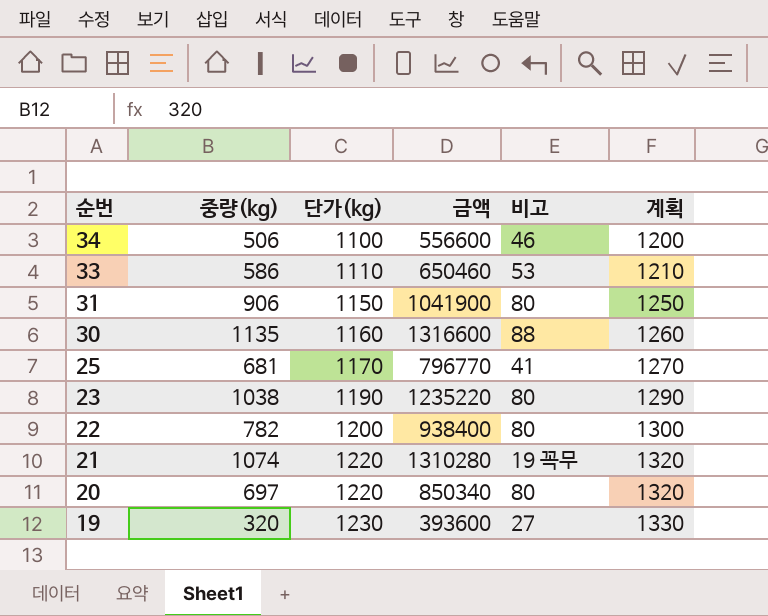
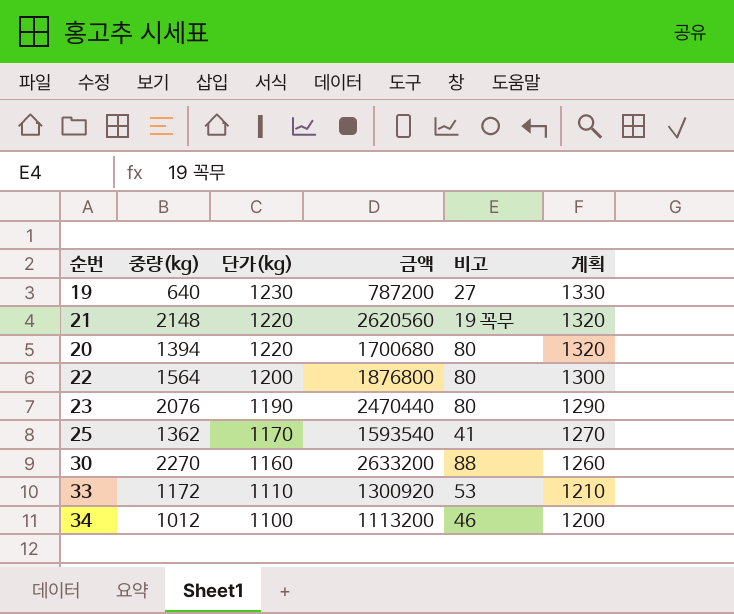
row order: 순번 descending -> 단가(kg) descending
row 31: 906 | 1150 | 1041900 | 80 | 1250 -> none
19 | 중량(kg): 320 -> 640
19 | 금액: 393600 -> 787200
21 | 중량(kg): 1074 -> 2148
21 | 금액: 1310280 -> 2620560
20 | 중량(kg): 697 -> 1394
20 | 금액: 850340 -> 1700680
22 | 중량(kg): 782 -> 1564
22 | 금액: 938400 -> 1876800
23 | 중량(kg): 1038 -> 2076
23 | 금액: 1235220 -> 2470440
25 | 중량(kg): 681 -> 1362
25 | 금액: 796770 -> 1593540
30 | 중량(kg): 1135 -> 2270
30 | 금액: 1316600 -> 2633200
33 | 중량(kg): 586 -> 1172
33 | 금액: 650460 -> 1300920
34 | 중량(kg): 506 -> 1012
34 | 금액: 556600 -> 1113200

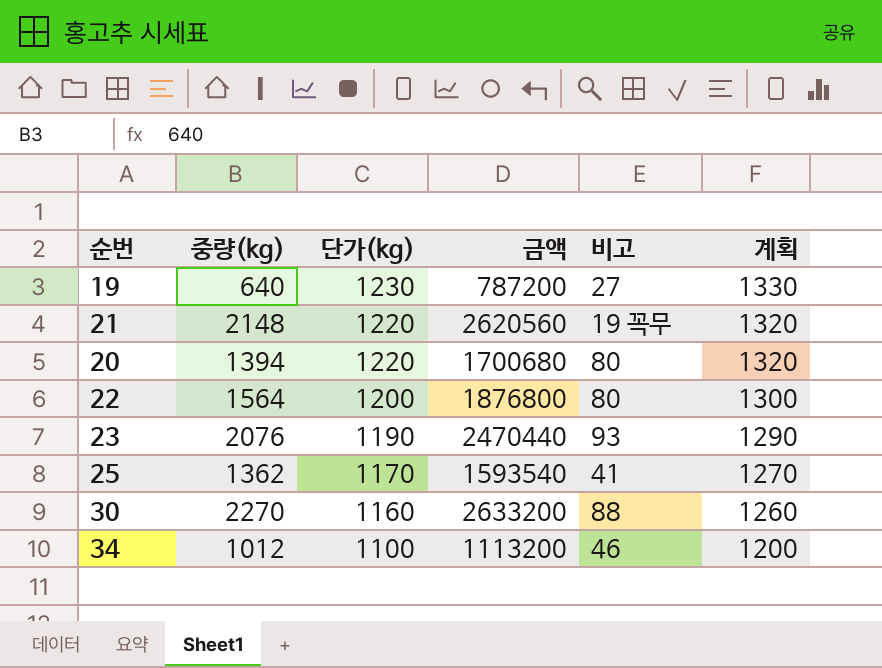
row 33: 1172 | 1110 | 1300920 | 53 | 1210 -> none
23 | 비고: 80 -> 93

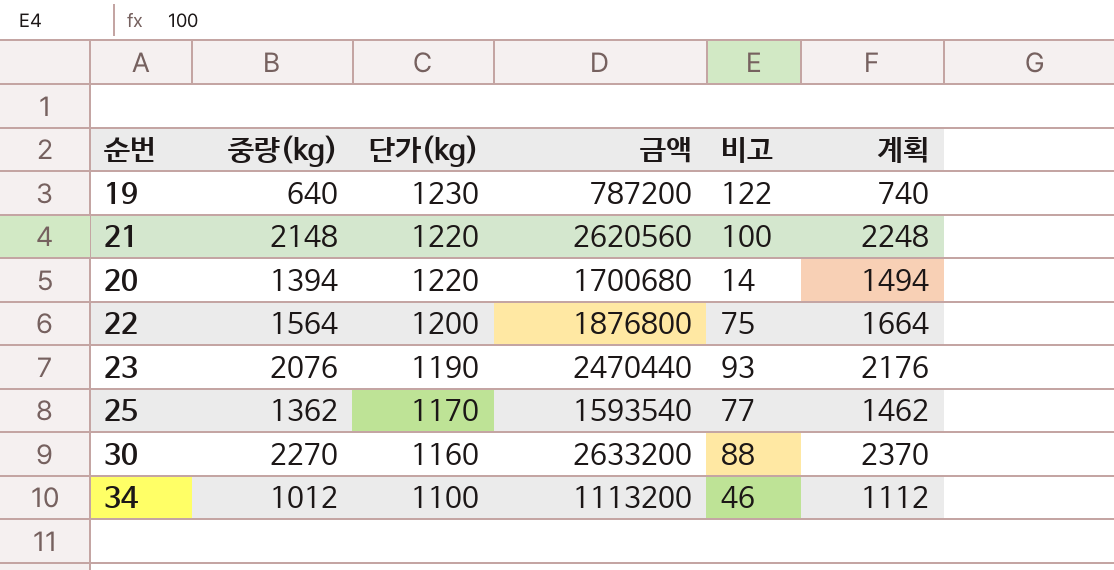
column 계획 | formula: [단가(kg)] + 100 -> [중량(kg)] + 100
19 | 비고: 27 -> 122
21 | 비고: 19 꼭무 -> 100
20 | 비고: 80 -> 14
22 | 비고: 80 -> 75
25 | 비고: 41 -> 77

